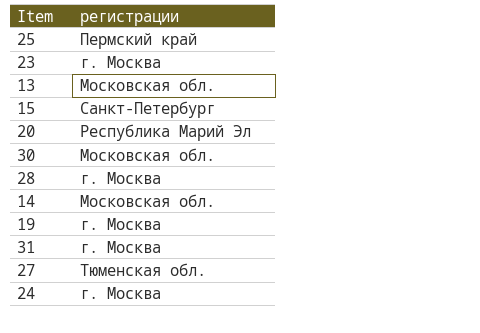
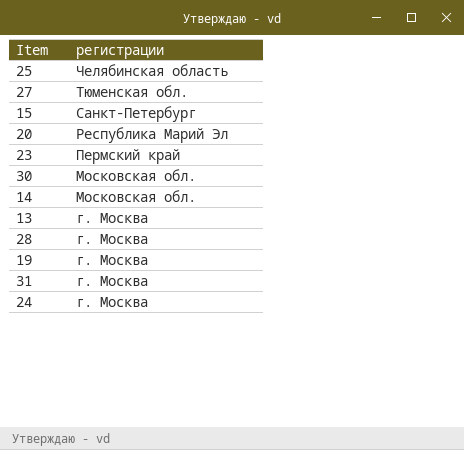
row order: none -> регистрации descending
25 | регистрации: Пермский край -> Челябинская область
23 | регистрации: г. Москва -> Пермский край
13 | регистрации: Московская обл. -> г. Москва

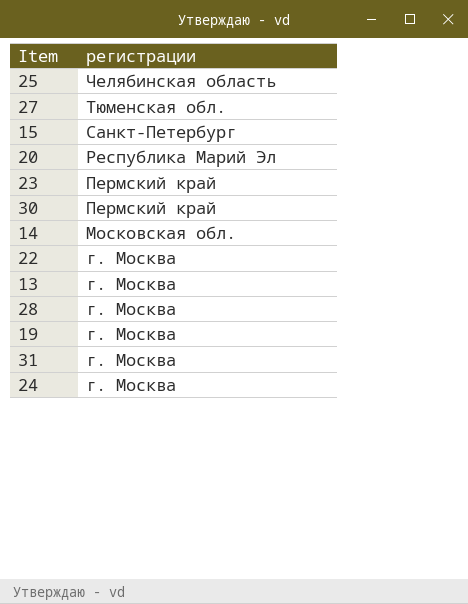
30 | регистрации: Московская обл. -> Пермский край
row 22: none -> г. Москва

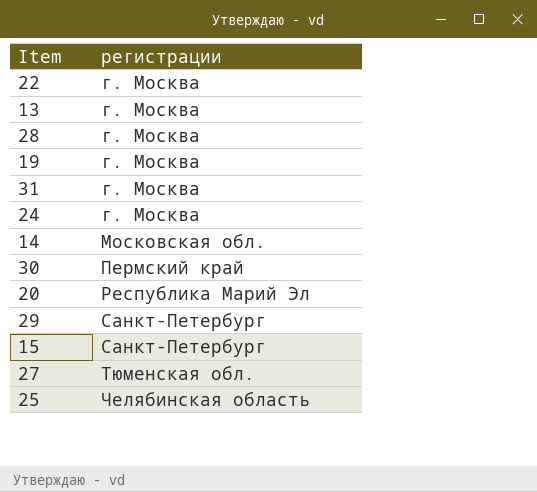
row order: регистрации descending -> регистрации ascending
row 23: Пермский край -> none
row 29: none -> Санкт-Петербург

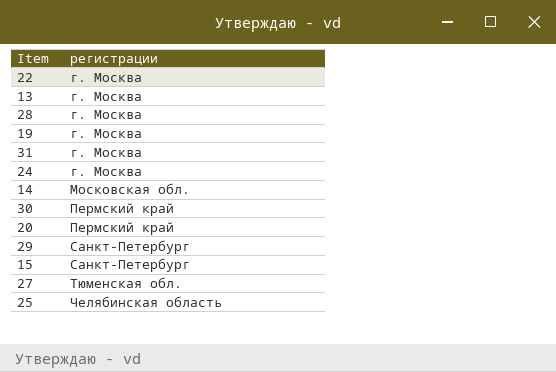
20 | регистрации: Республика Марий Эл -> Пермский край

